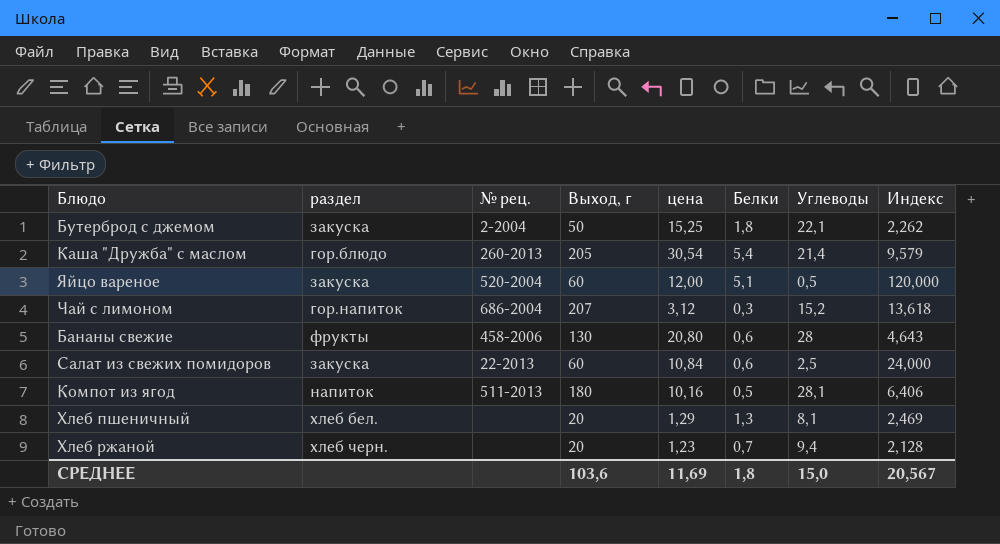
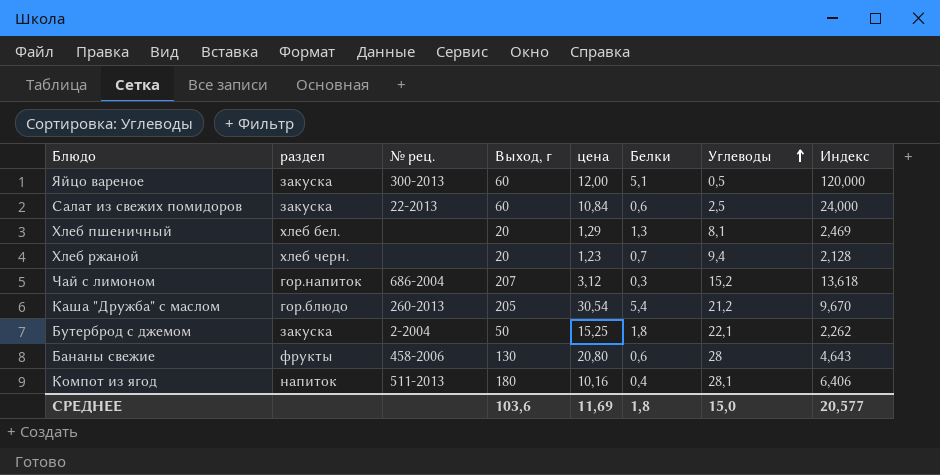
row order: none -> Углеводы ascending
Яйцо вареное | № рец.: 520-2004 -> 300-2013
Каша "Дружба" с маслом | Углеводы: 21,4 -> 21,2
Каша "Дружба" с маслом | Индекс: 9,579 -> 9,670
Компот из ягод | Белки: 0,5 -> 0,4
СРЕДНЕЕ | Индекс: 20,567 -> 20,577

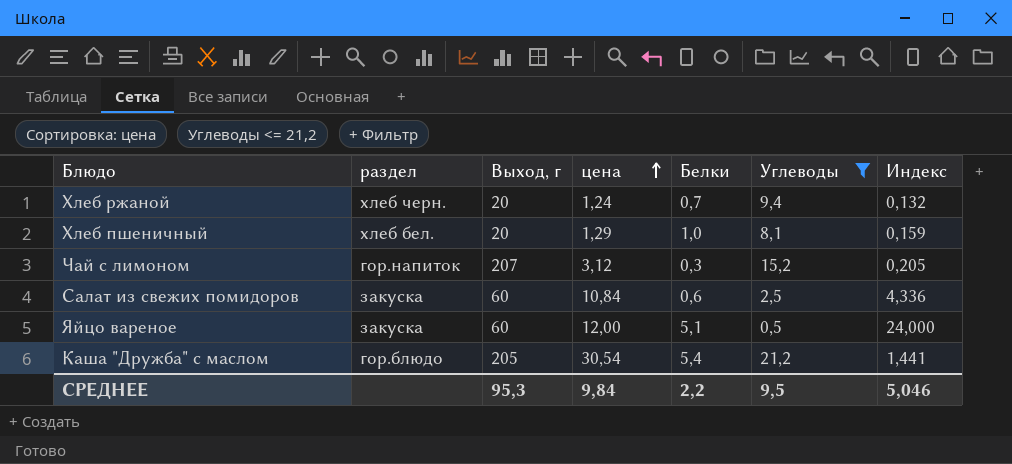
filter: none -> Углеводы <= 21,2
row order: Углеводы ascending -> цена ascending
column № рец. | position: 3 -> none
column Индекс | formula: [Выход, г] / [Углеводы] -> [цена] / [Углеводы]
Хлеб ржаной | цена: 1,23 -> 1,24
Хлеб пшеничный | Белки: 1,3 -> 1,0
СРЕДНЕЕ | Выход, г: 103,6 -> 95,3
СРЕДНЕЕ | цена: 11,69 -> 9,84
СРЕДНЕЕ | Белки: 1,8 -> 2,2
СРЕДНЕЕ | Углеводы: 15,0 -> 9,5
СРЕДНЕЕ | Индекс: 20,577 -> 5,046

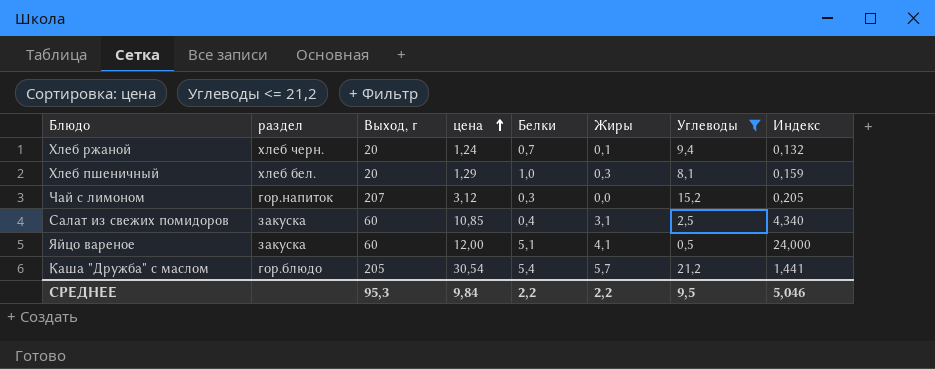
column Жиры | position: none -> 6
Салат из свежих помидоров | цена: 10,84 -> 10,85
Салат из свежих помидоров | Белки: 0,6 -> 0,4
Салат из свежих помидоров | Индекс: 4,336 -> 4,340

